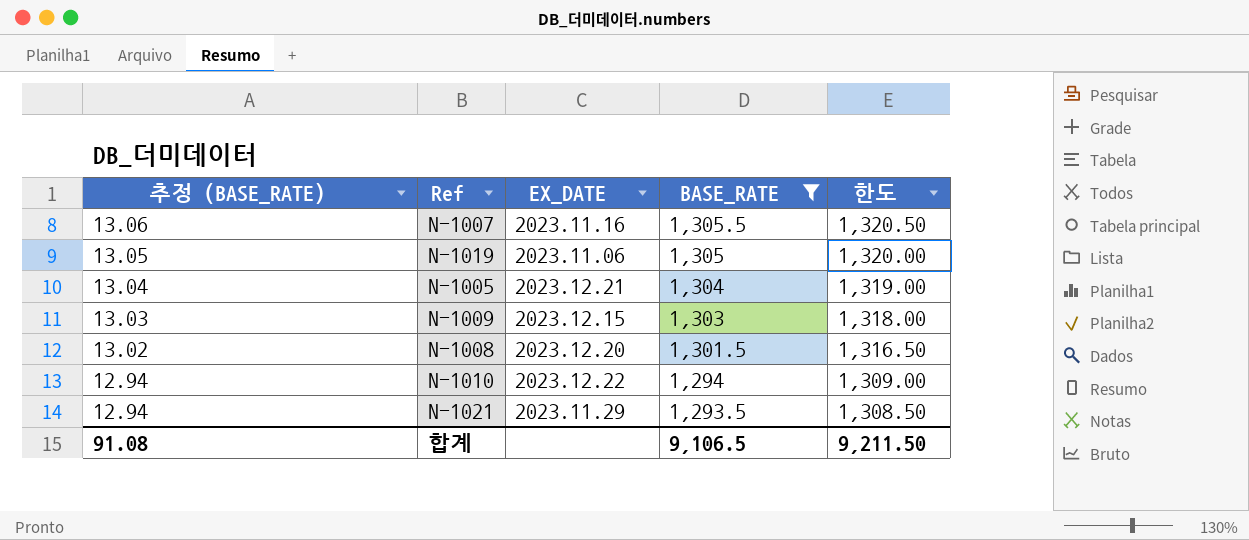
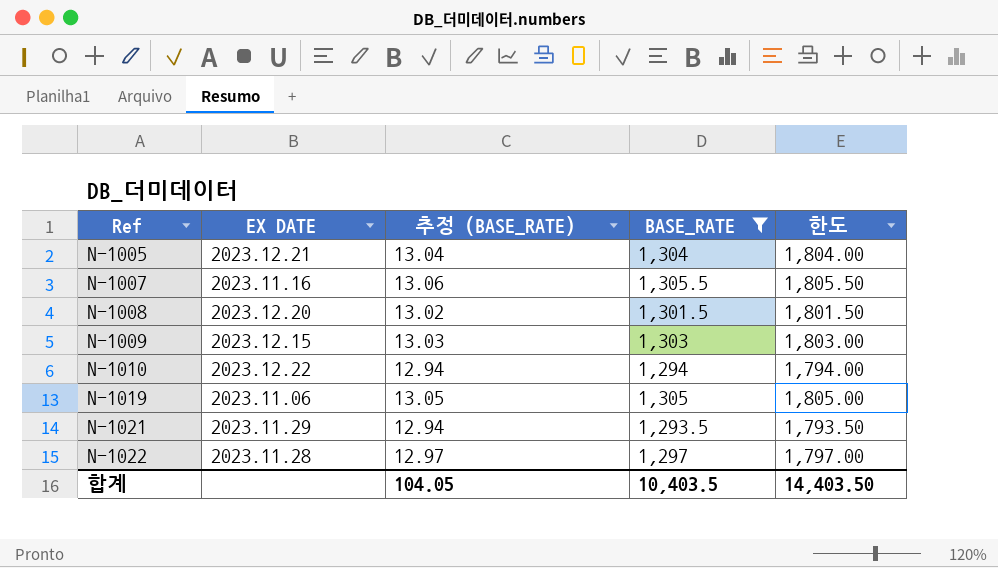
row order: 추정 (BASE_RATE) descending -> Ref ascending
column name: EX_DATE -> EX DATE
column 추정 (BASE_RATE) | position: 1 -> 3
column 한도 | formula: [BASE_RATE] + 15 -> [BASE_RATE] + 500
row N-1022: none -> 2023.11.28 | 12.97 | 1,297 | 1,797.00
합계 | 추정 (BASE_RATE): 91.08 -> 104.05
합계 | BASE_RATE: 9,106.5 -> 10,403.5
합계 | 한도: 9,211.50 -> 14,403.50

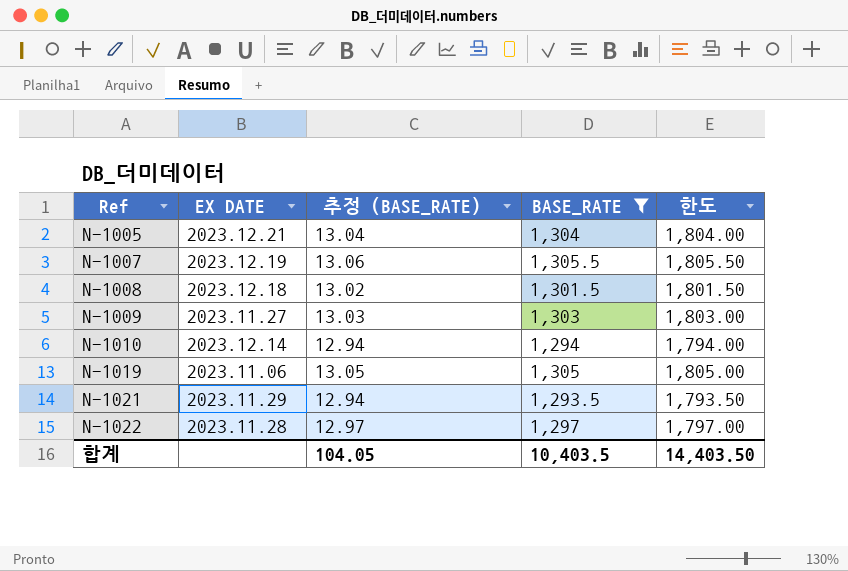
N-1007 | EX DATE: 2023.11.16 -> 2023.12.19
N-1008 | EX DATE: 2023.12.20 -> 2023.12.18
N-1009 | EX DATE: 2023.12.15 -> 2023.11.27
N-1010 | EX DATE: 2023.12.22 -> 2023.12.14

